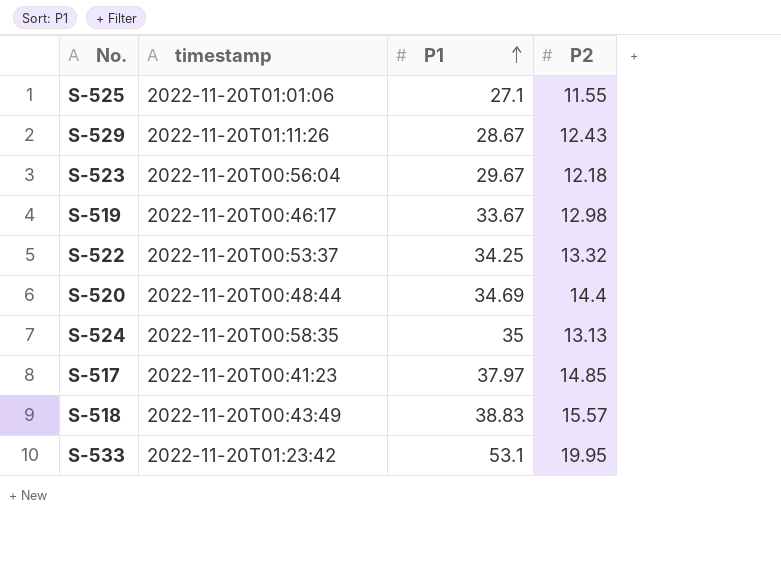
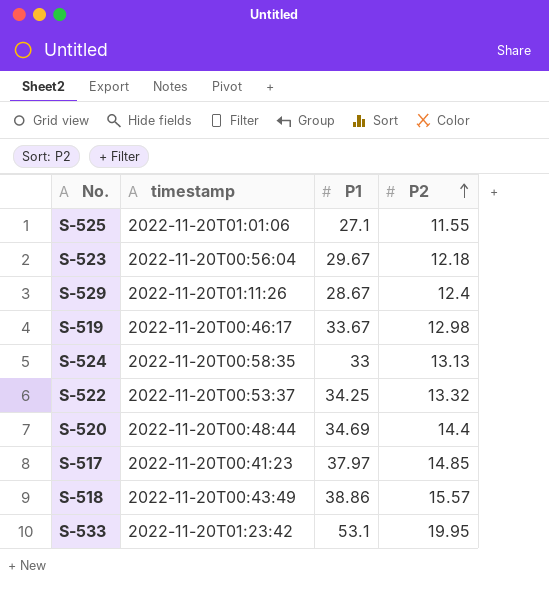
row order: P1 ascending -> P2 ascending
S-529 | P2: 12.43 -> 12.4
S-524 | P1: 35 -> 33
S-518 | P1: 38.83 -> 38.86

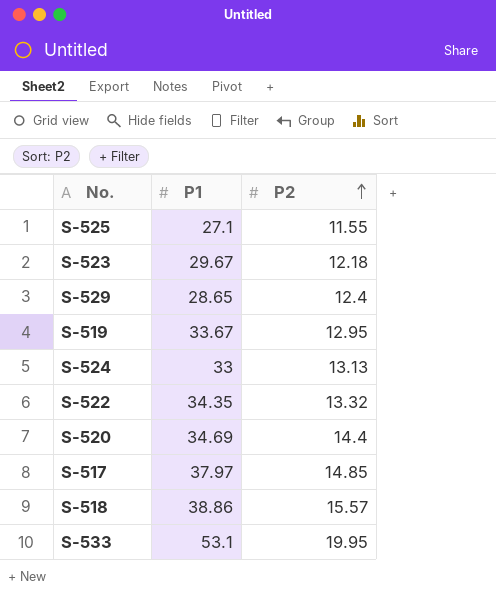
column timestamp | position: 2 -> none
S-529 | P1: 28.67 -> 28.65
S-519 | P2: 12.98 -> 12.95
S-522 | P1: 34.25 -> 34.35

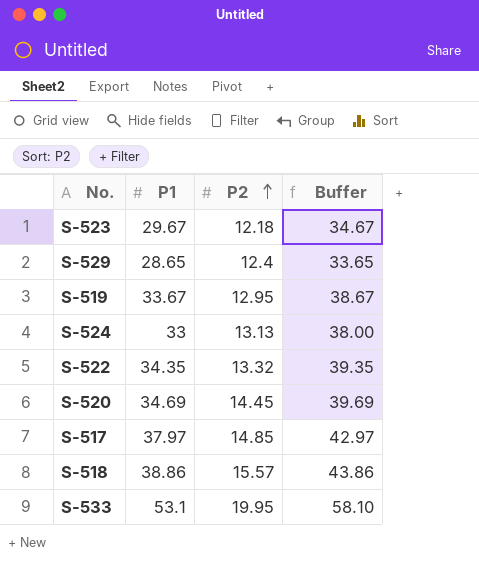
column Buffer | formula: none -> [P1] + 5
row S-525: 27.1 | 11.55 -> none
S-520 | P2: 14.4 -> 14.45

